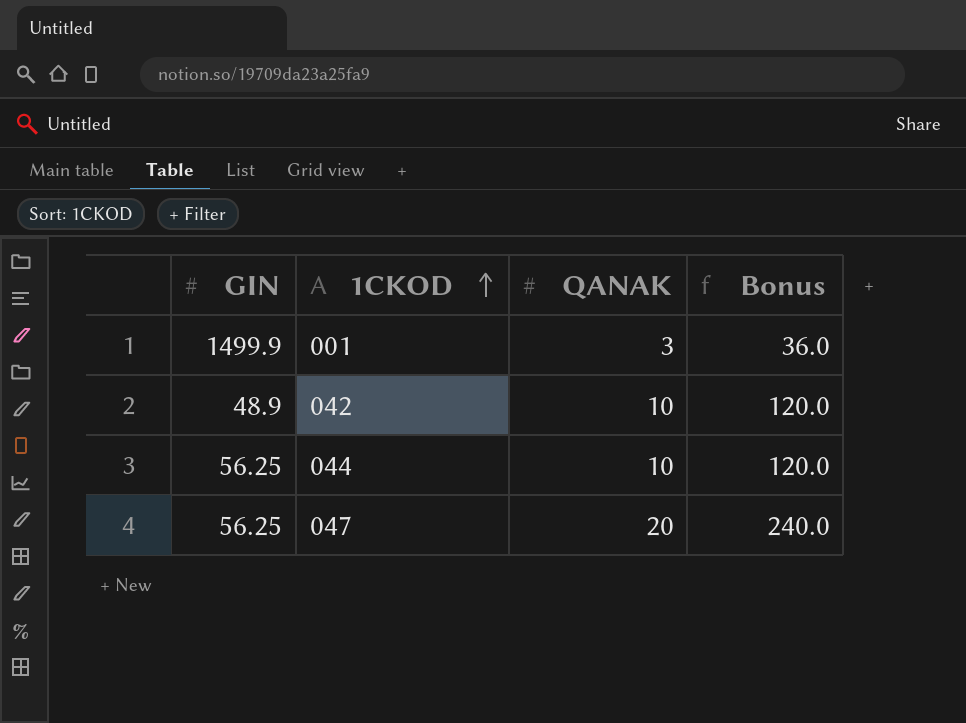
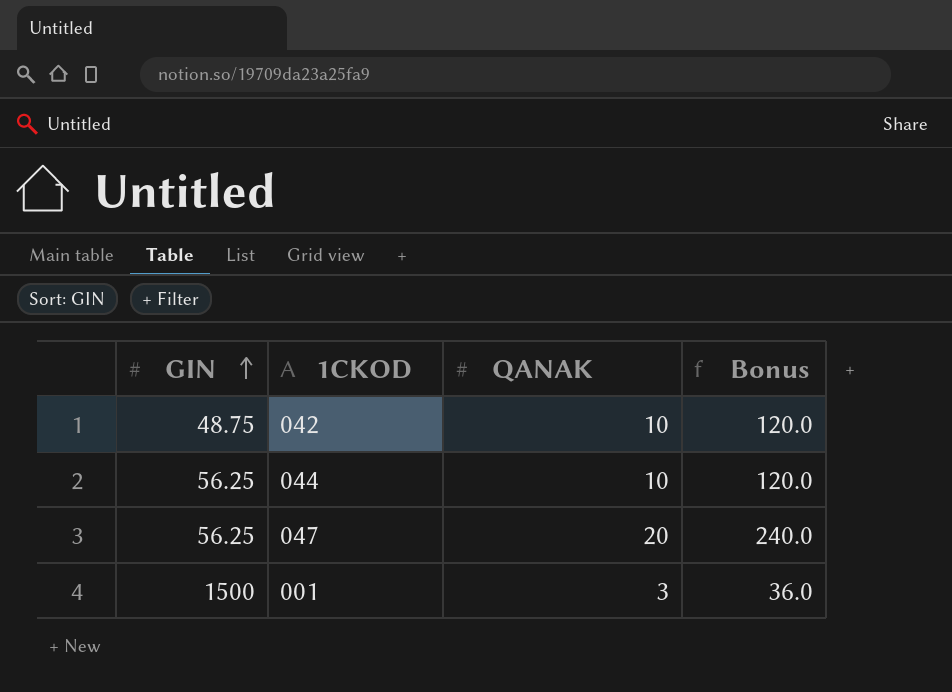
row order: 1CKOD ascending -> GIN ascending
042 | GIN: 48.9 -> 48.75
001 | GIN: 1499.9 -> 1500

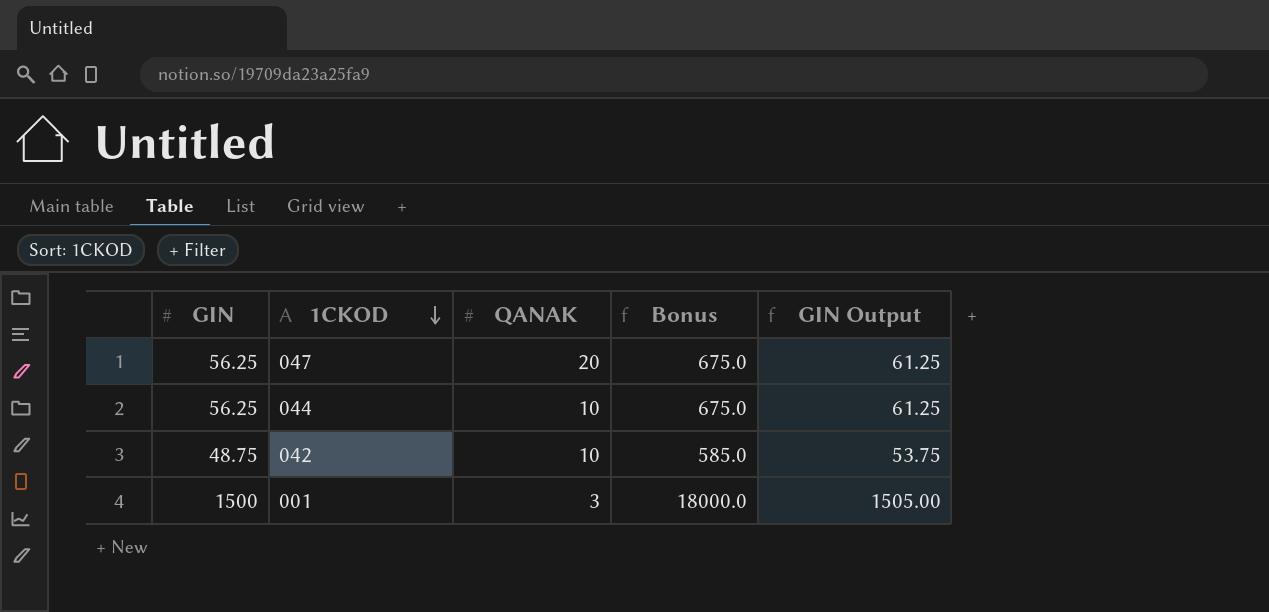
row order: GIN ascending -> 1CKOD descending
column Bonus | formula: [QANAK] * 12 -> [GIN] * 12
column GIN Output | formula: none -> [GIN] + 5

